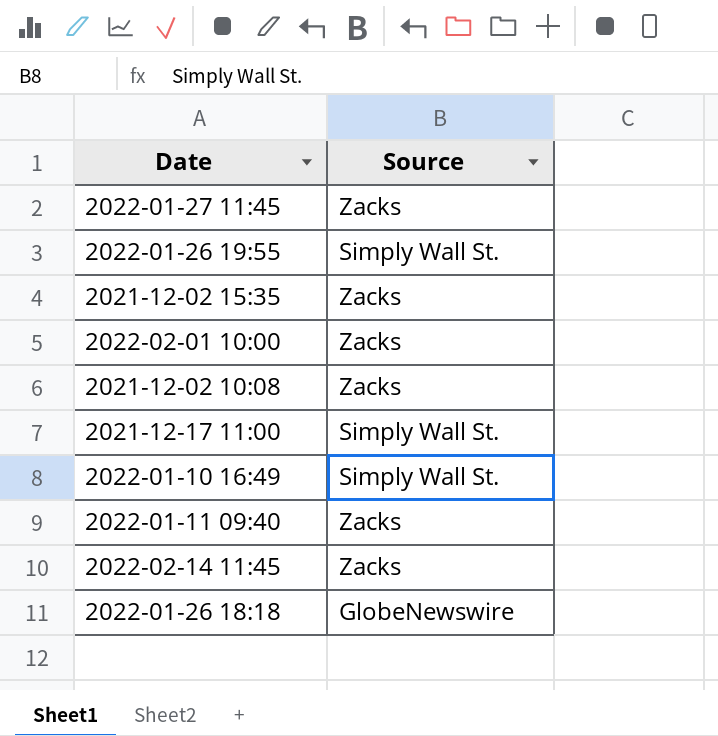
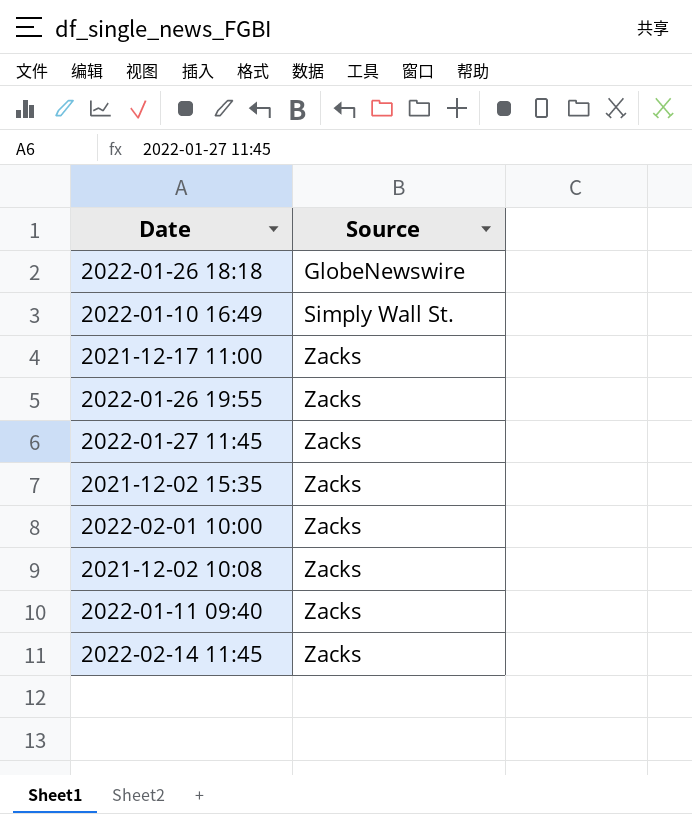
row order: none -> Source ascending
2021-12-17 11:00 | Source: Simply Wall St. -> Zacks
2022-01-26 19:55 | Source: Simply Wall St. -> Zacks

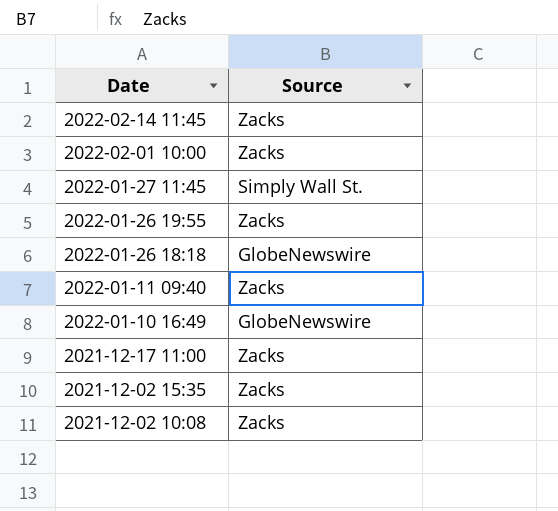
row order: Source ascending -> Date descending
2022-01-27 11:45 | Source: Zacks -> Simply Wall St.
2022-01-10 16:49 | Source: Simply Wall St. -> GlobeNewswire

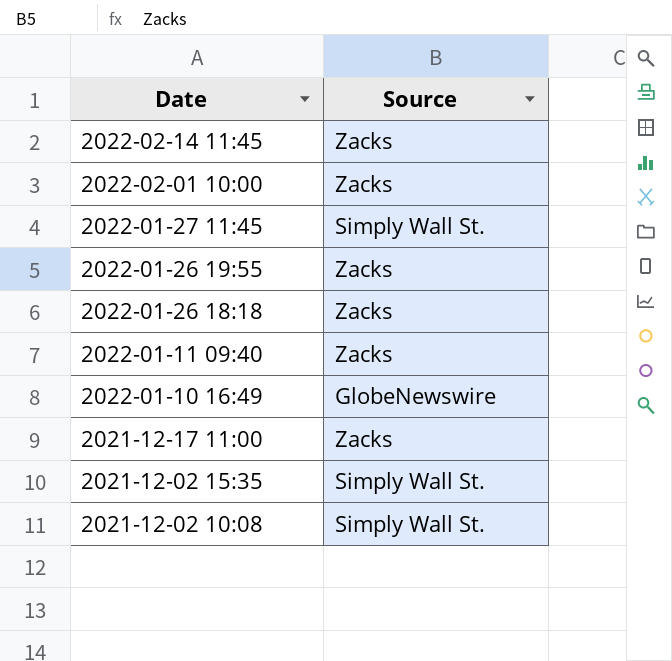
2022-01-26 18:18 | Source: GlobeNewswire -> Zacks
2021-12-02 15:35 | Source: Zacks -> Simply Wall St.
2021-12-02 10:08 | Source: Zacks -> Simply Wall St.

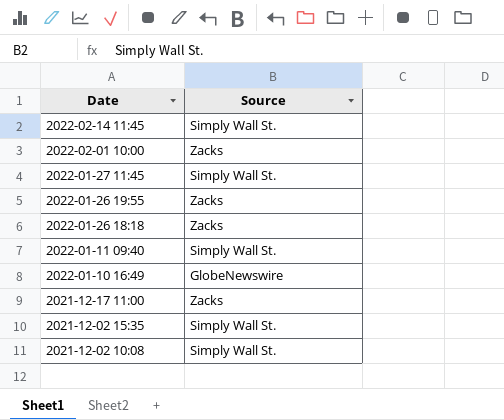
2022-02-14 11:45 | Source: Zacks -> Simply Wall St.
2022-01-11 09:40 | Source: Zacks -> Simply Wall St.

